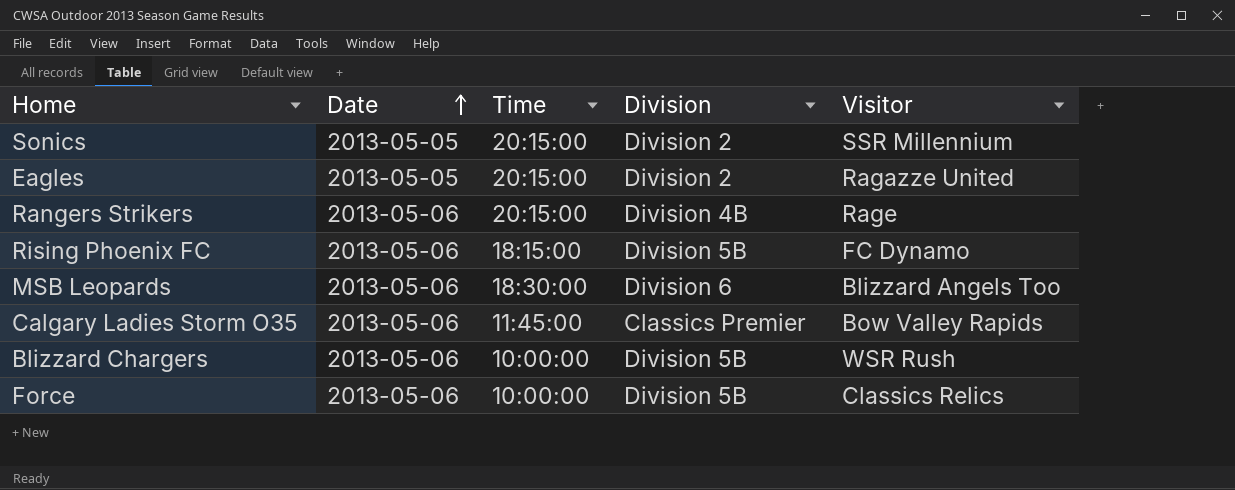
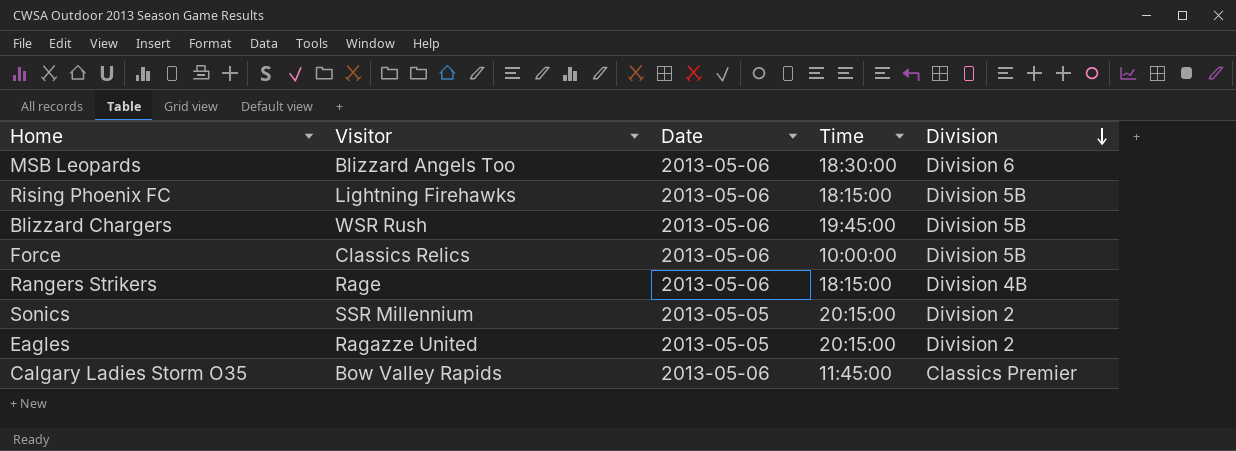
row order: Date ascending -> Division descending
column Visitor | position: 5 -> 2
Rising Phoenix FC | Visitor: FC Dynamo -> Lightning Firehawks
Blizzard Chargers | Time: 10:00:00 -> 19:45:00
Rangers Strikers | Time: 20:15:00 -> 18:15:00

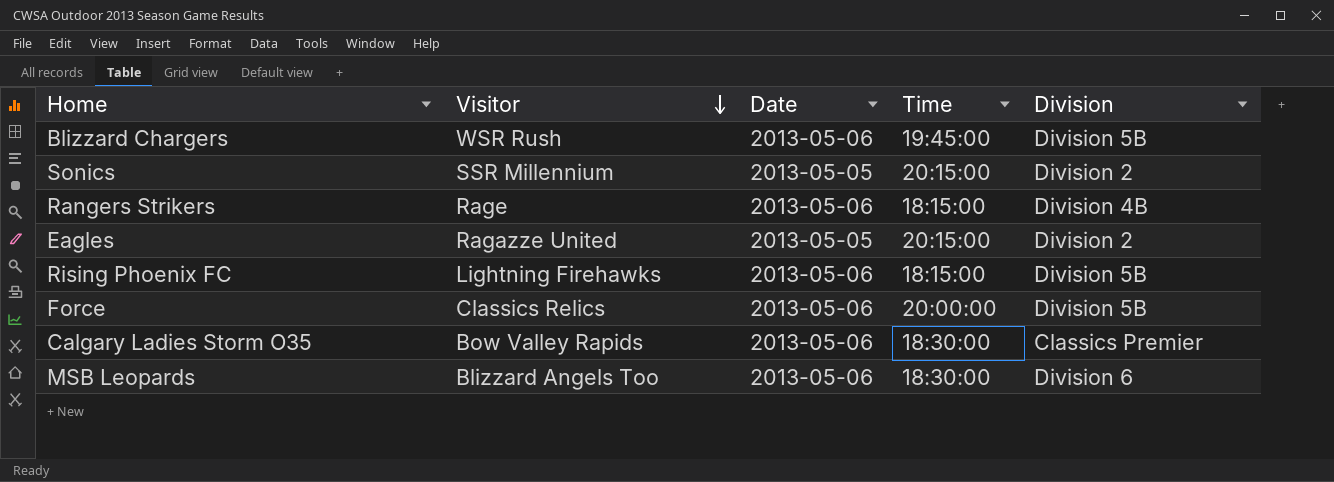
row order: Division descending -> Visitor descending
Force | Time: 10:00:00 -> 20:00:00
Calgary Ladies Storm O35 | Time: 11:45:00 -> 18:30:00

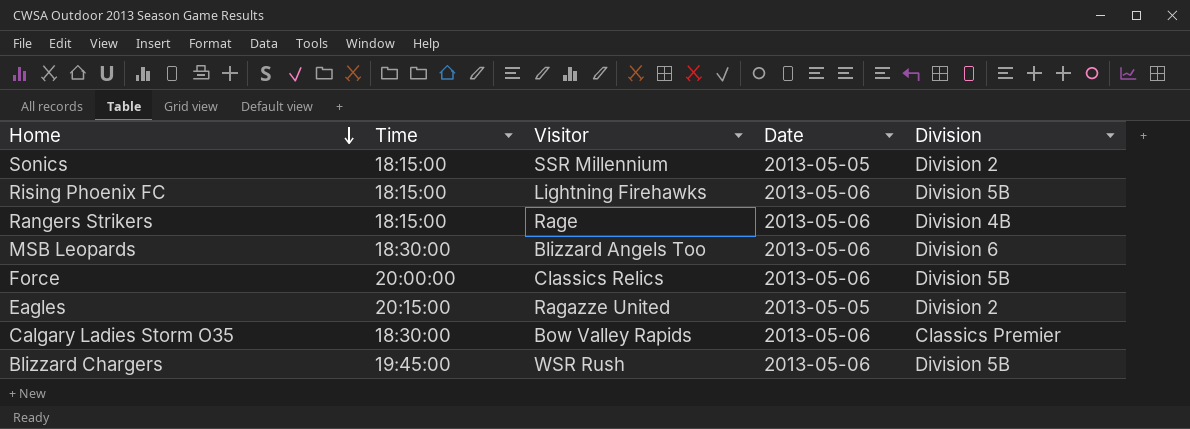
row order: Visitor descending -> Home descending
column Time | position: 4 -> 2
Sonics | Time: 20:15:00 -> 18:15:00

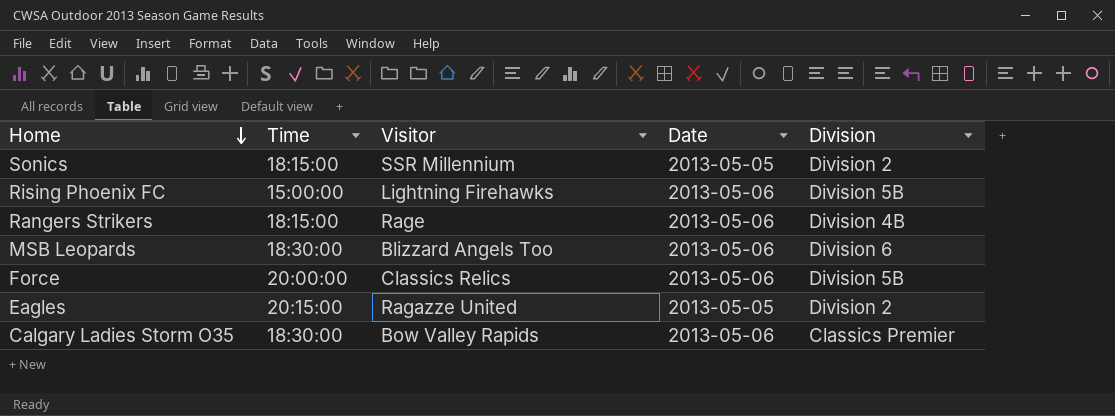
row Blizzard Chargers: 19:45:00 | WSR Rush | 2013-05-06 | Division 5B -> none
Rising Phoenix FC | Time: 18:15:00 -> 15:00:00

